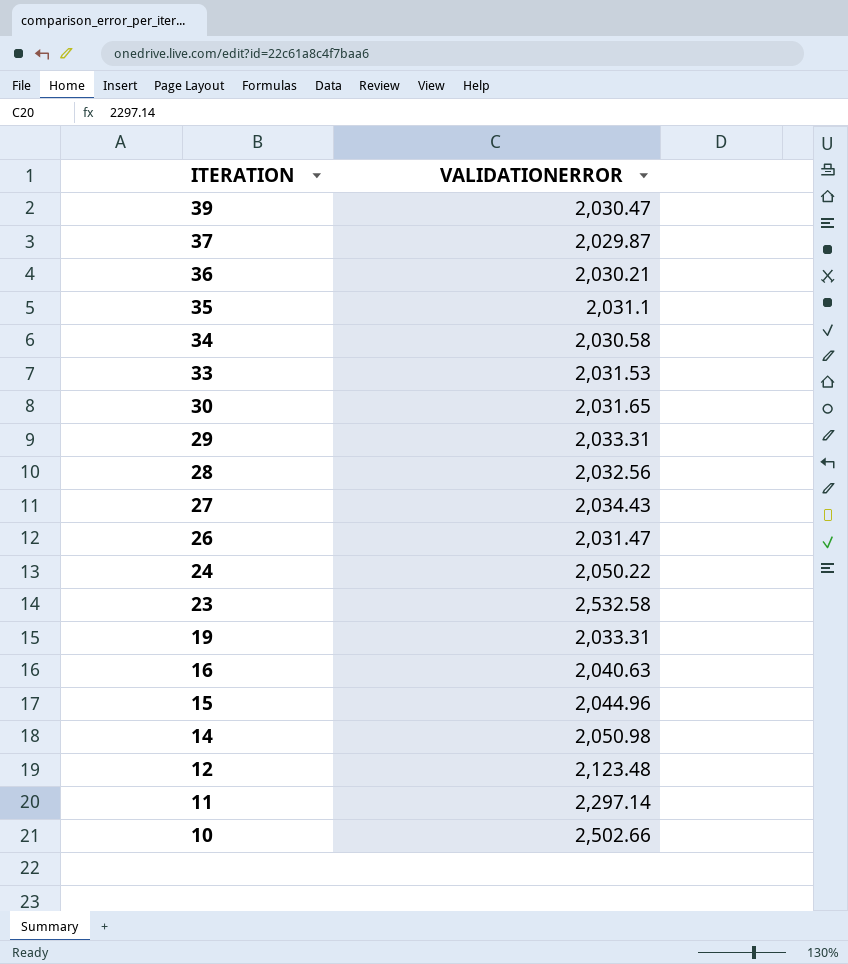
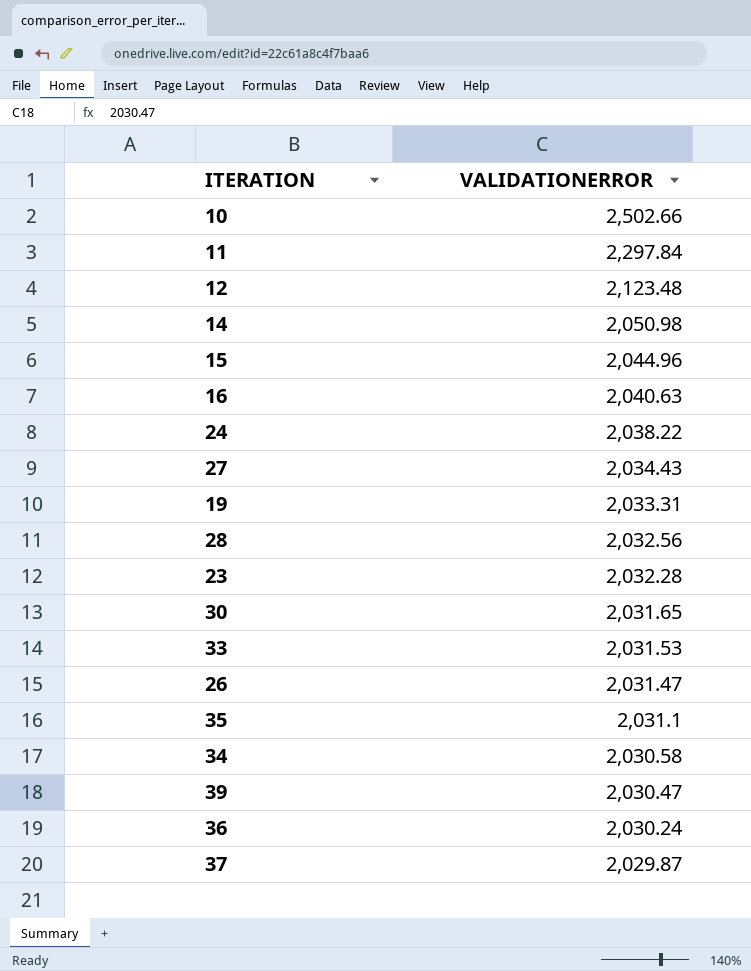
row order: ITERATION descending -> VALIDATIONERROR descending
row 29: 2,033.31 -> none
11 | VALIDATIONERROR: 2,297.14 -> 2,297.84
24 | VALIDATIONERROR: 2,050.22 -> 2,038.22
23 | VALIDATIONERROR: 2,532.58 -> 2,032.28
36 | VALIDATIONERROR: 2,030.21 -> 2,030.24

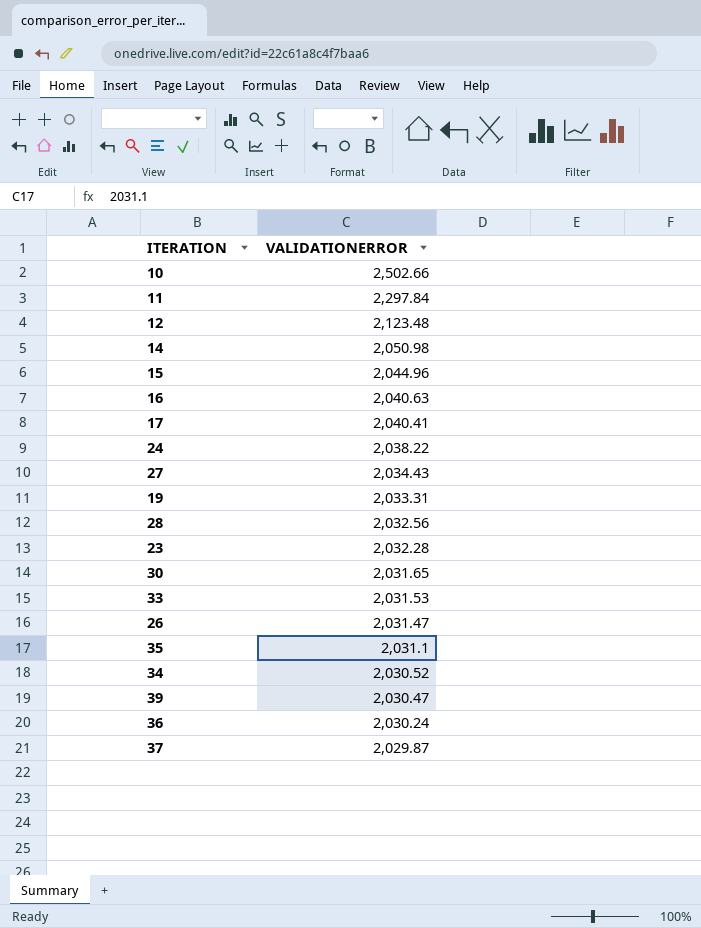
row 17: none -> 2,040.41
34 | VALIDATIONERROR: 2,030.58 -> 2,030.52

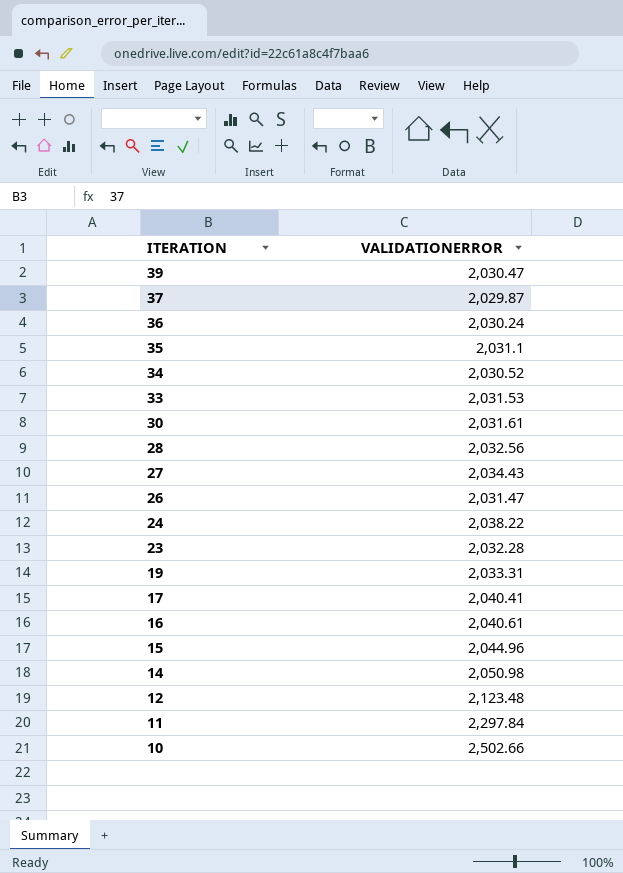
row order: VALIDATIONERROR descending -> ITERATION descending
30 | VALIDATIONERROR: 2,031.65 -> 2,031.61
16 | VALIDATIONERROR: 2,040.63 -> 2,040.61

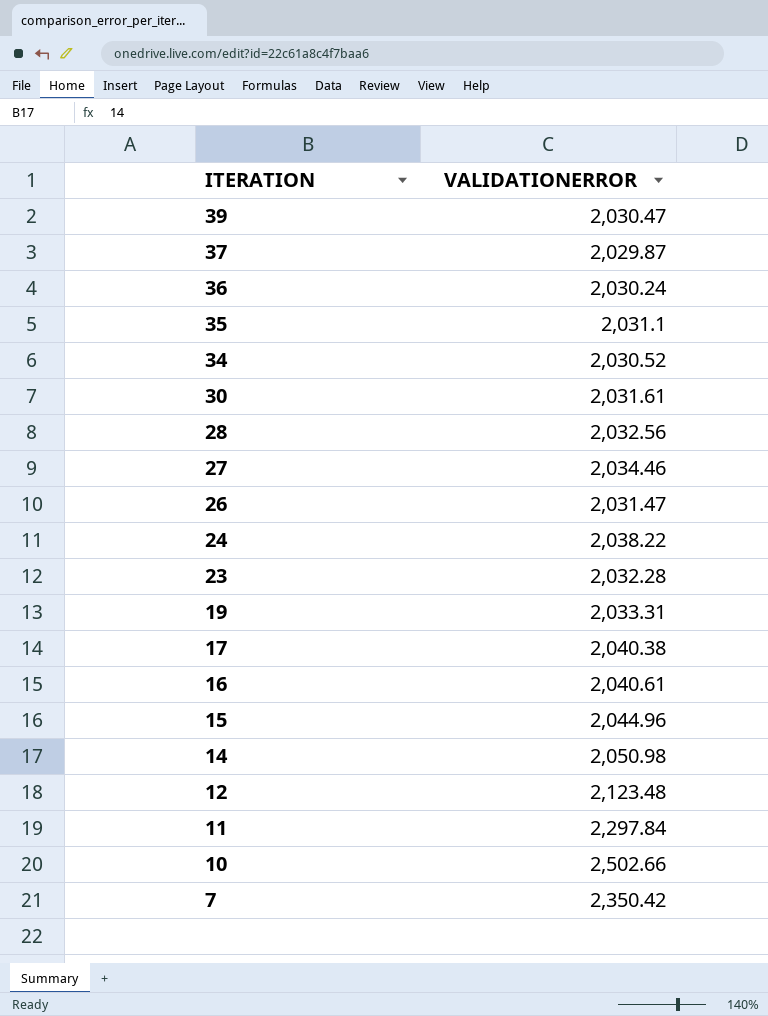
row 33: 2,031.53 -> none
27 | VALIDATIONERROR: 2,034.43 -> 2,034.46
17 | VALIDATIONERROR: 2,040.41 -> 2,040.38
row 7: none -> 2,350.42

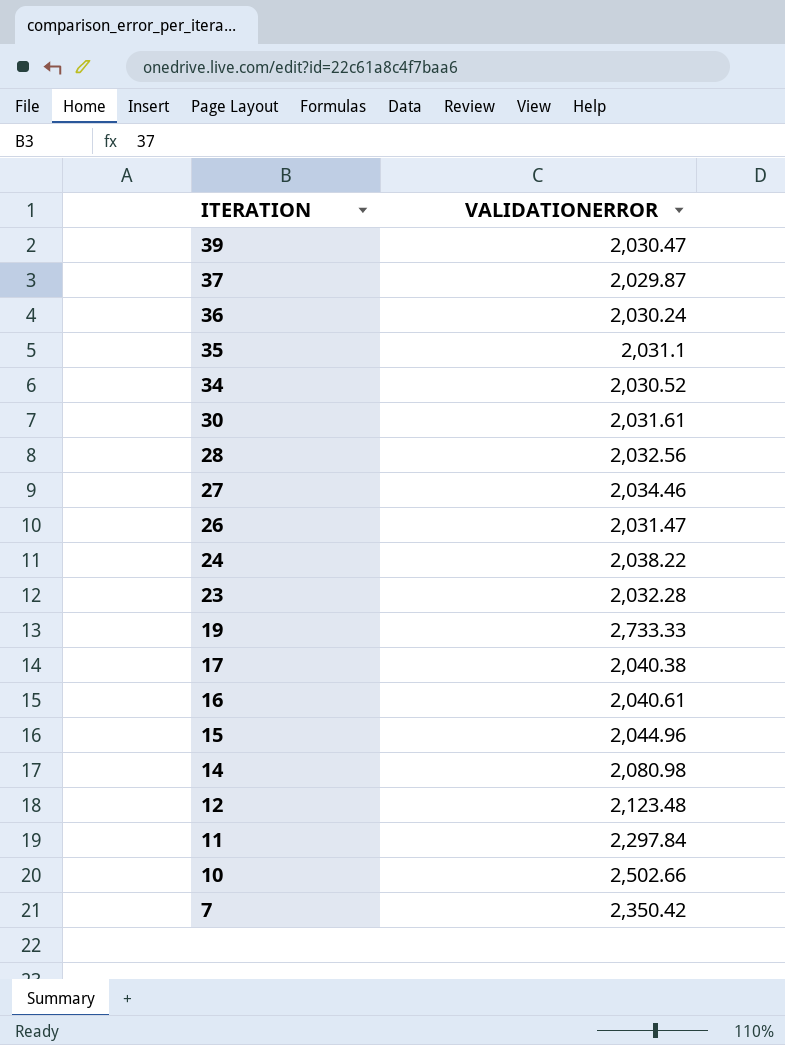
19 | VALIDATIONERROR: 2,033.31 -> 2,733.33
14 | VALIDATIONERROR: 2,050.98 -> 2,080.98

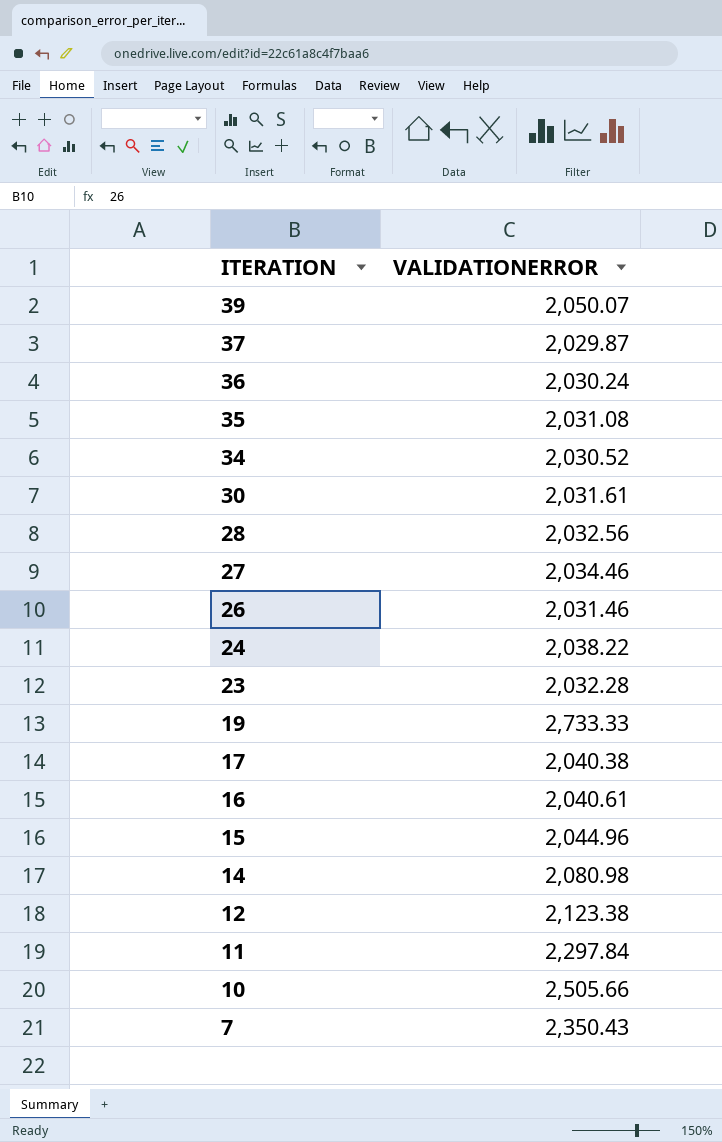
39 | VALIDATIONERROR: 2,030.47 -> 2,050.07
35 | VALIDATIONERROR: 2,031.1 -> 2,031.08
26 | VALIDATIONERROR: 2,031.47 -> 2,031.46
12 | VALIDATIONERROR: 2,123.48 -> 2,123.38
10 | VALIDATIONERROR: 2,502.66 -> 2,505.66
7 | VALIDATIONERROR: 2,350.42 -> 2,350.43

